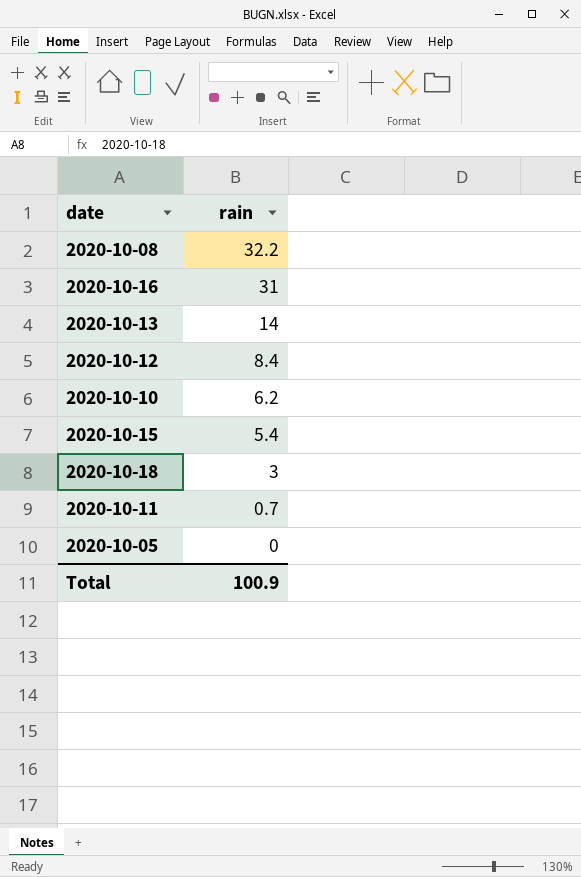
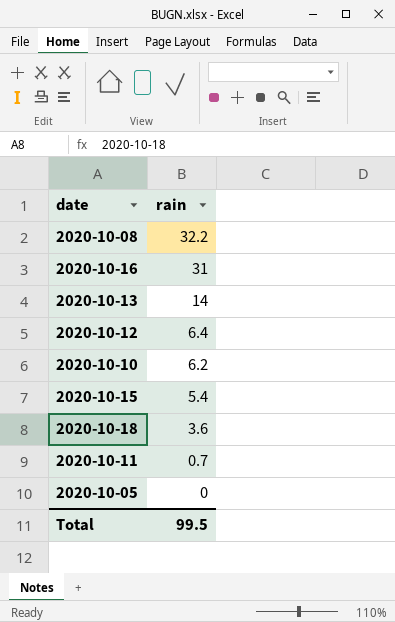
2020-10-12 | rain: 8.4 -> 6.4
2020-10-18 | rain: 3 -> 3.6
Total | rain: 100.9 -> 99.5

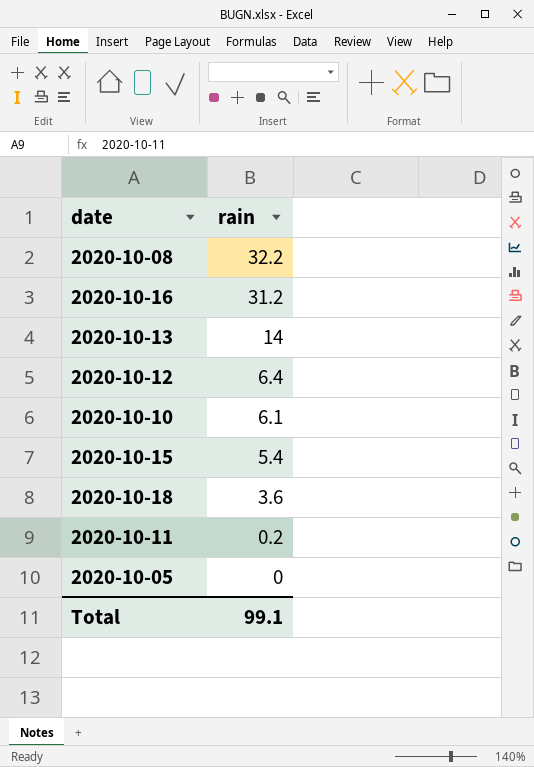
2020-10-16 | rain: 31 -> 31.2
2020-10-10 | rain: 6.2 -> 6.1
2020-10-11 | rain: 0.7 -> 0.2
Total | rain: 99.5 -> 99.1

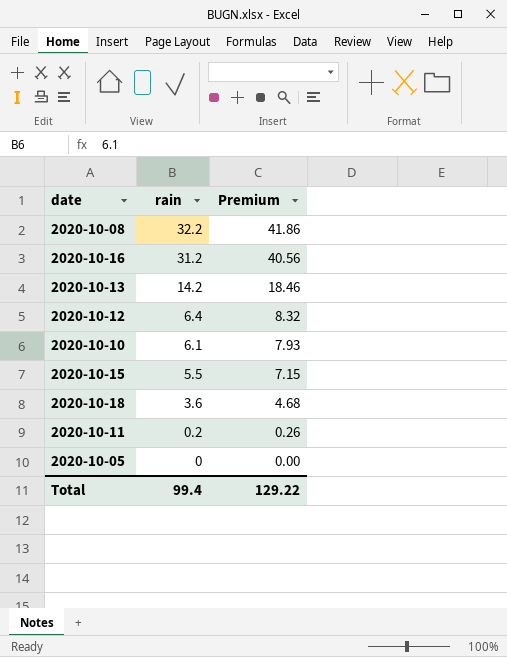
column Premium | formula: none -> [rain] * 1.3
2020-10-13 | rain: 14 -> 14.2
2020-10-15 | rain: 5.4 -> 5.5
Total | rain: 99.1 -> 99.4

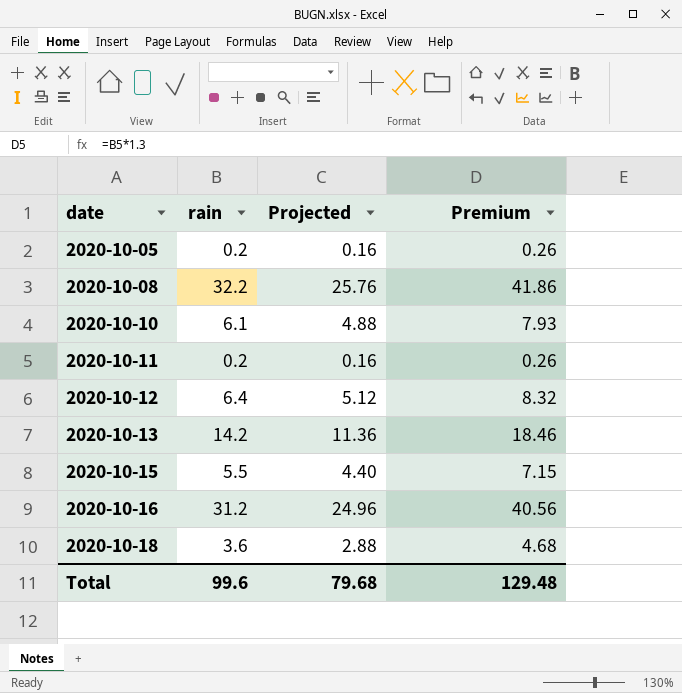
row order: rain descending -> date ascending
column Projected | formula: none -> [rain] * 0.8
2020-10-05 | rain: 0 -> 0.2
2020-10-05 | Premium: 0.00 -> 0.26
Total | rain: 99.4 -> 99.6
Total | Premium: 129.22 -> 129.48

